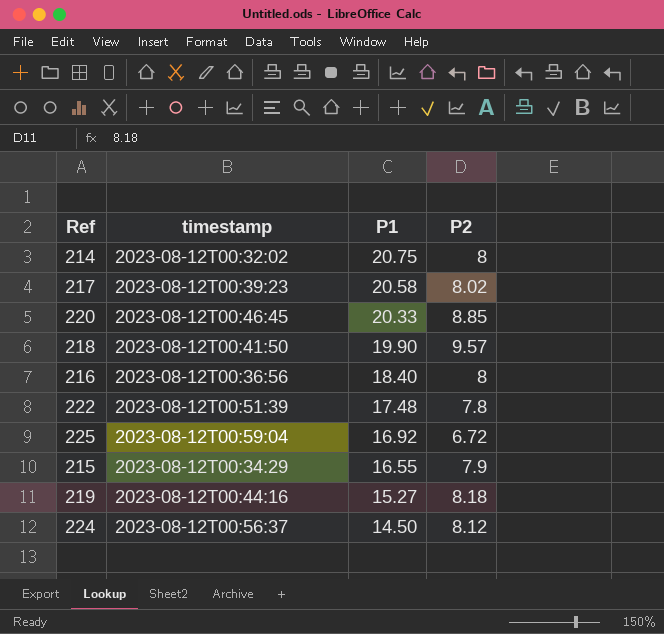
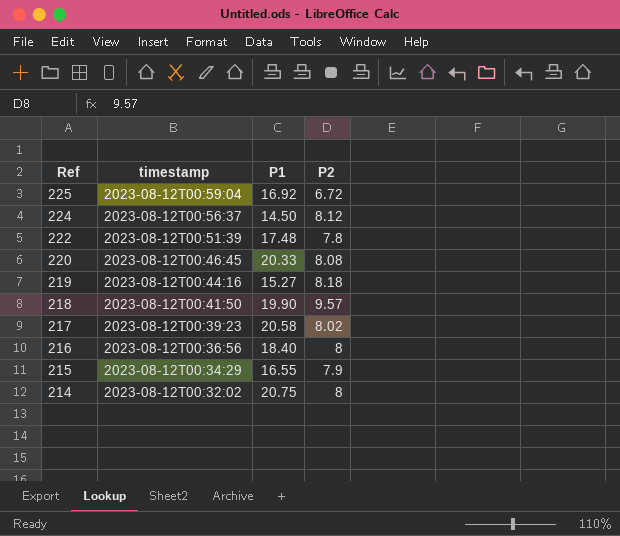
row order: P1 descending -> Ref descending
220 | P2: 8.85 -> 8.08

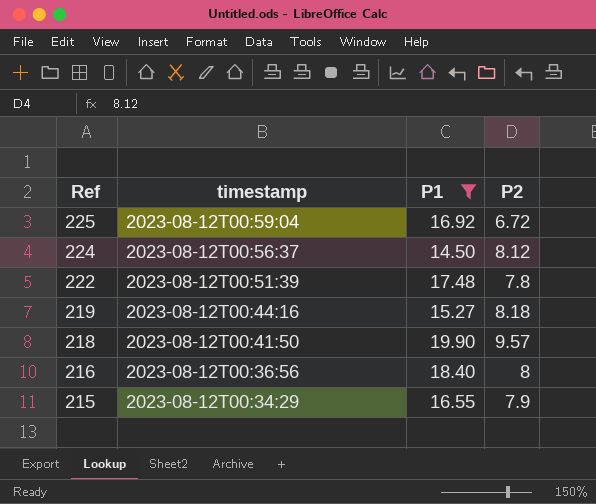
filter: none -> P1 <= 19.90

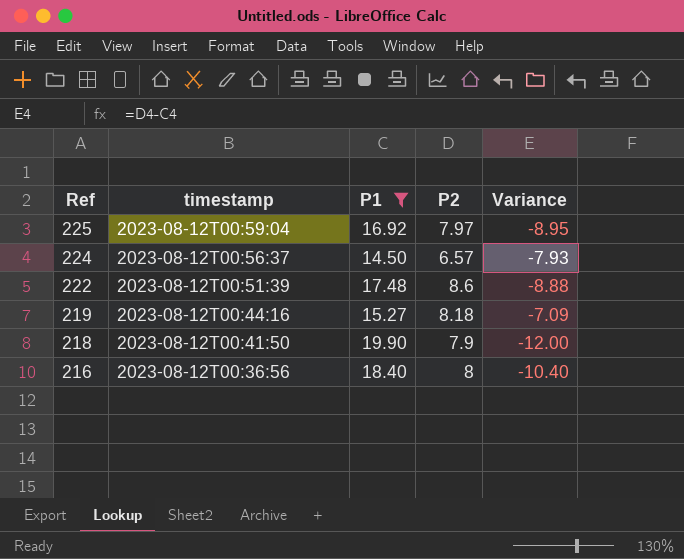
column Variance | formula: none -> [P2] - [P1]
row 215: 2023-08-12T00:34:29 | 16.55 | 7.9 -> none
225 | P2: 6.72 -> 7.97
224 | P2: 8.12 -> 6.57
222 | P2: 7.8 -> 8.6
218 | P2: 9.57 -> 7.9

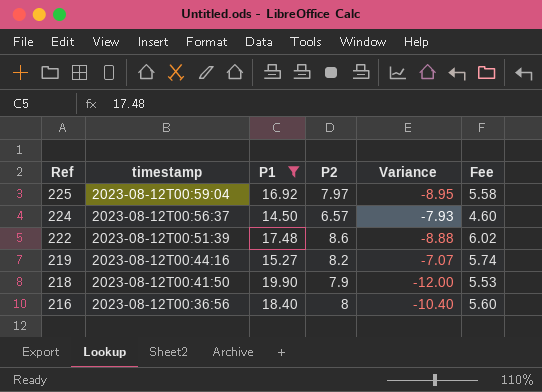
column Fee | formula: none -> [P2] * 0.7
219 | P2: 8.18 -> 8.2
219 | Variance: -7.09 -> -7.07

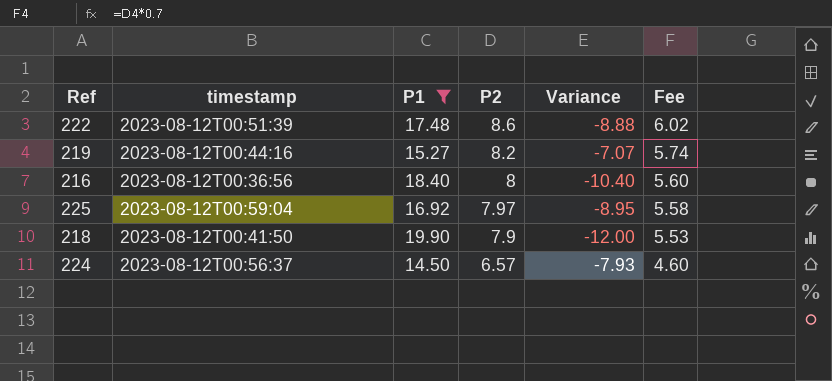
row order: Ref descending -> P2 descending

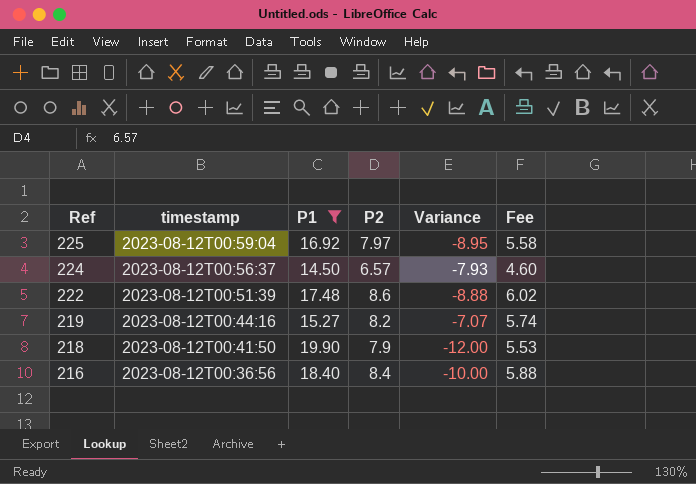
row order: P2 descending -> Ref descending
216 | P2: 8 -> 8.4
216 | Variance: -10.40 -> -10.00
216 | Fee: 5.60 -> 5.88

